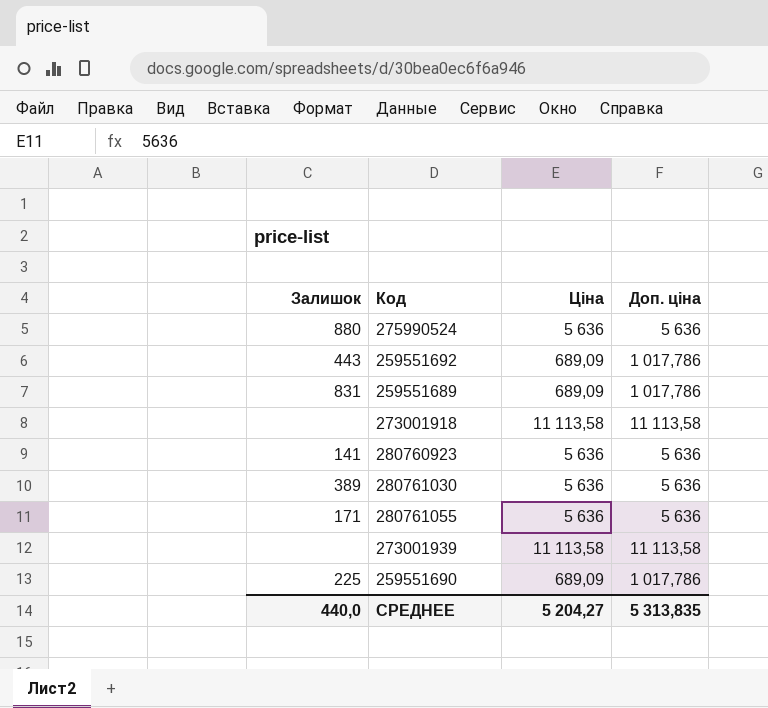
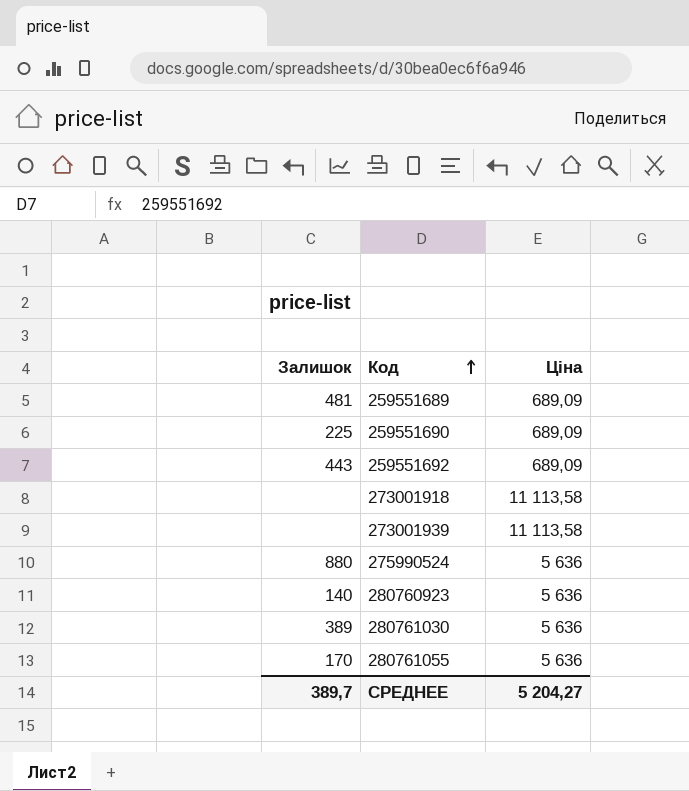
row order: none -> Код ascending
column Доп. ціна | position: 4 -> none
259551689 | Залишок: 831 -> 481
280760923 | Залишок: 141 -> 140
280761055 | Залишок: 171 -> 170
СРЕДНЕЕ | Залишок: 440,0 -> 389,7

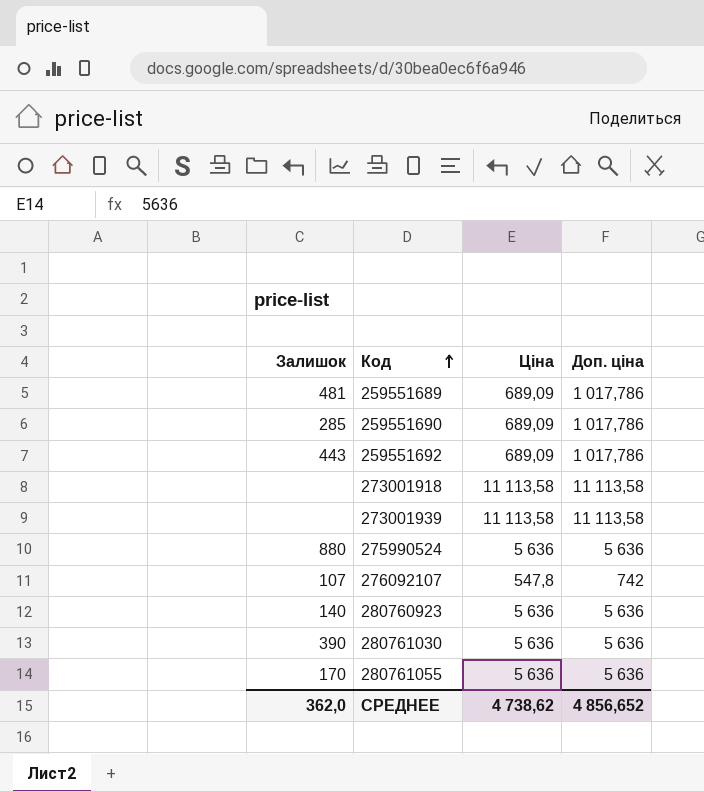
column Доп. ціна | position: none -> 4
259551690 | Залишок: 225 -> 285
row 276092107: none -> 107 | 547,8 | 742
280761030 | Залишок: 389 -> 390
СРЕДНЕЕ | Залишок: 389,7 -> 362,0
СРЕДНЕЕ | Ціна: 5 204,27 -> 4 738,62

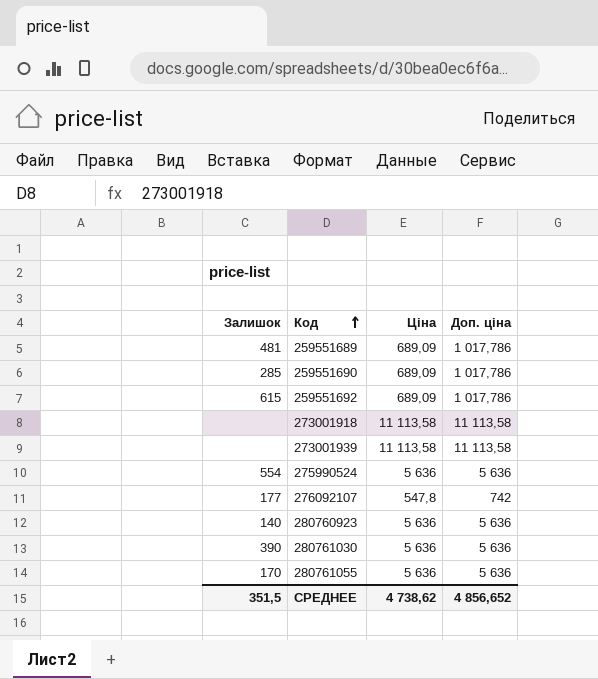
259551692 | Залишок: 443 -> 615
275990524 | Залишок: 880 -> 554
276092107 | Залишок: 107 -> 177
СРЕДНЕЕ | Залишок: 362,0 -> 351,5

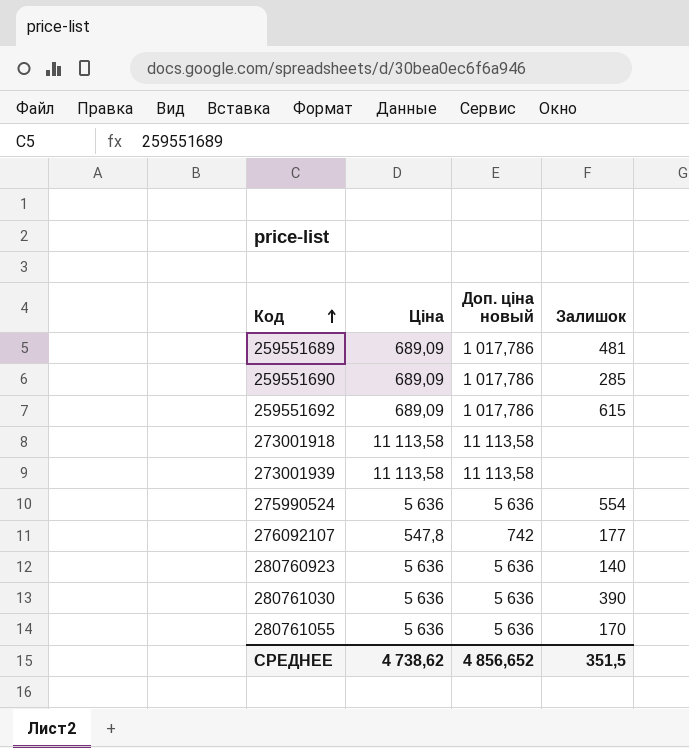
column name: Доп. ціна -> Доп. ціна новый
column Залишок | position: 1 -> 4

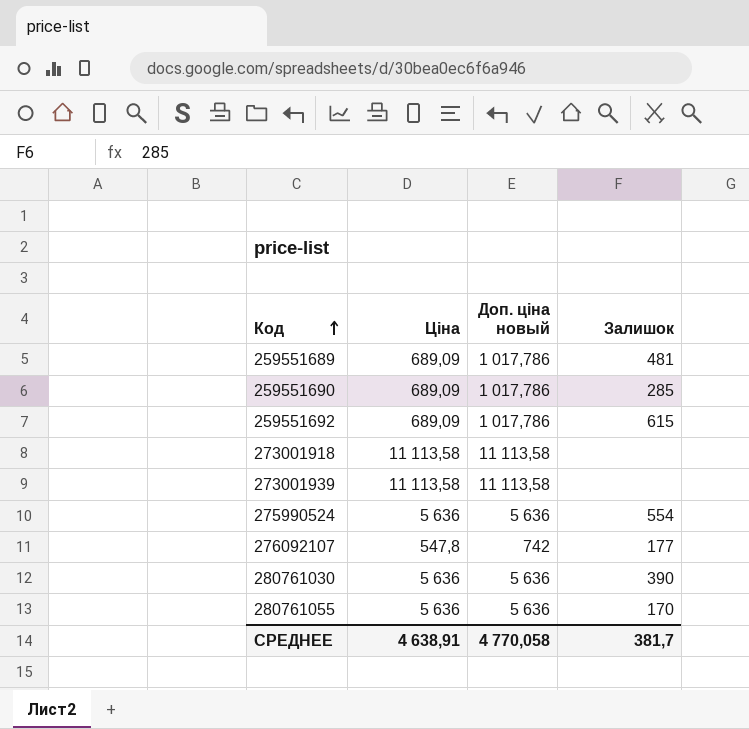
row 280760923: 5 636 | 5 636 | 140 -> none
СРЕДНЕЕ | Ціна: 4 738,62 -> 4 638,91
СРЕДНЕЕ | Доп. ціна новый: 4 856,652 -> 4 770,058
СРЕДНЕЕ | Залишок: 351,5 -> 381,7

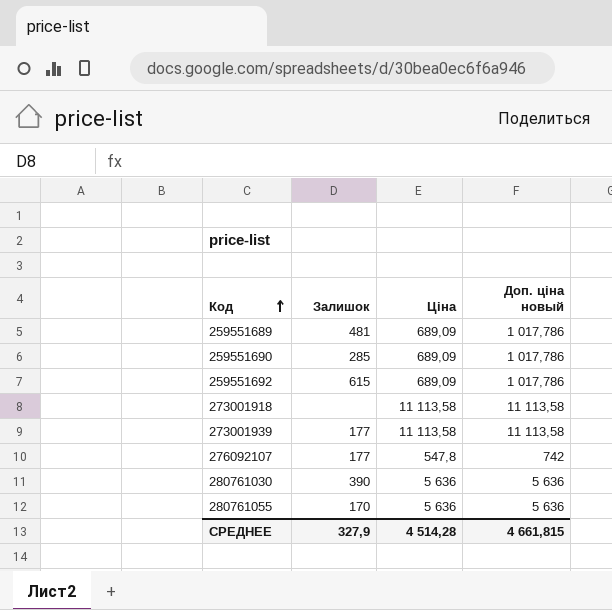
column Залишок | position: 4 -> 2
row 275990524: 5 636 | 5 636 | 554 -> none
273001939 | Залишок: none -> 177
СРЕДНЕЕ | Залишок: 381,7 -> 327,9
СРЕДНЕЕ | Ціна: 4 638,91 -> 4 514,28
СРЕДНЕЕ | Доп. ціна новый: 4 770,058 -> 4 661,815

